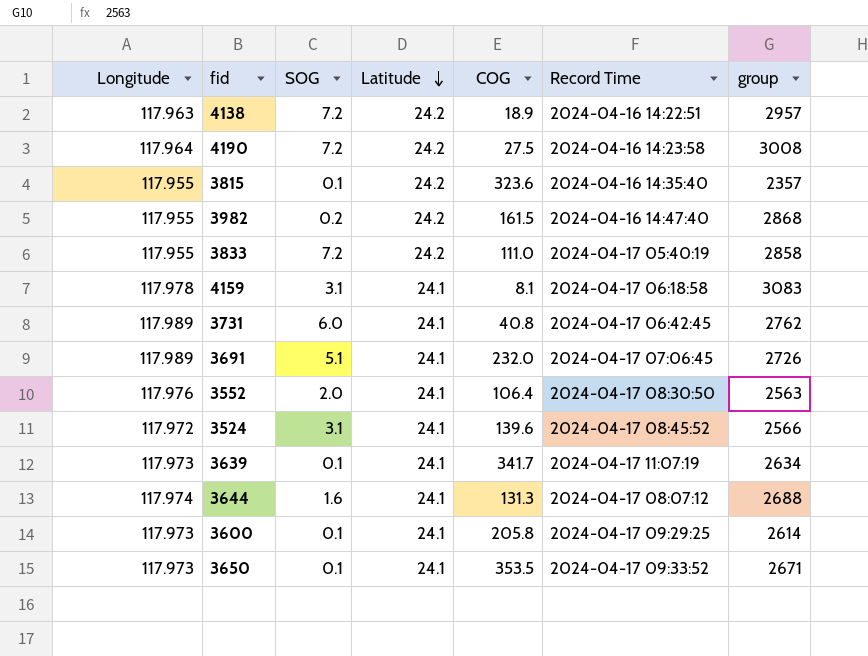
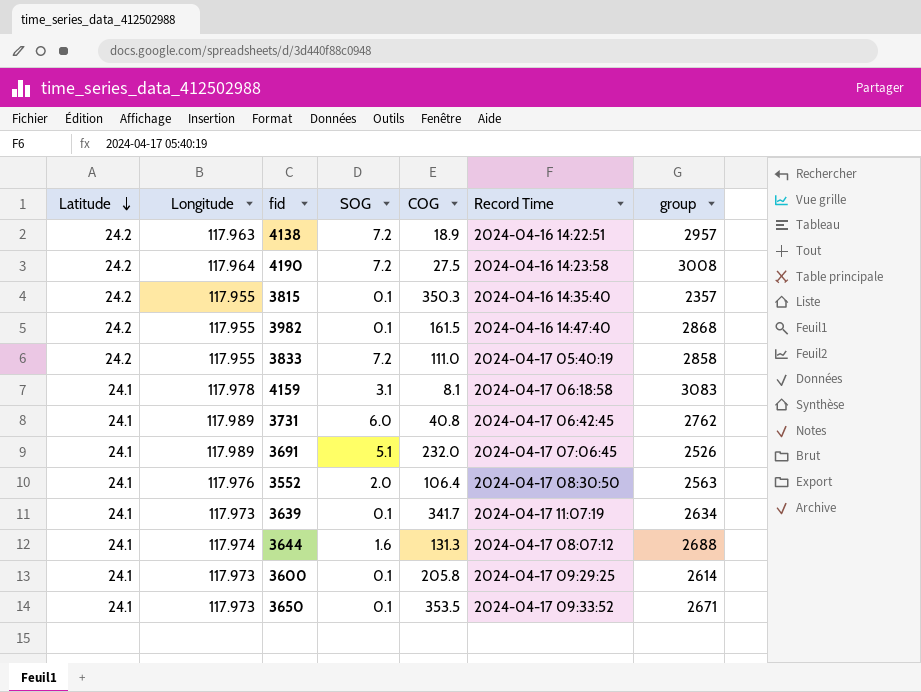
column Latitude | position: 4 -> 1
row 3524: 117.972 | 3.1 | 24.1 | 139.6 | 2024-04-17 08:45:52 | 2566 -> none
3815 | COG: 323.6 -> 350.3
3982 | SOG: 0.2 -> 0.1
3691 | group: 2726 -> 2526

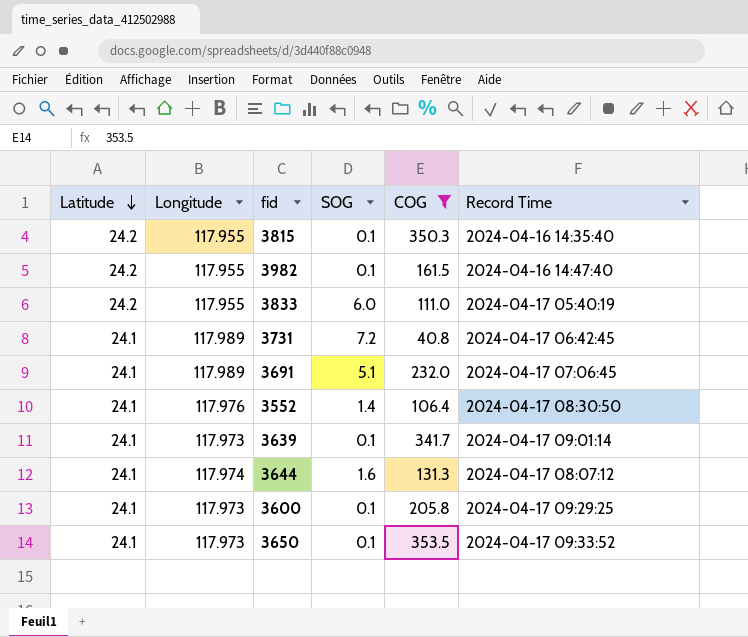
filter: none -> COG >= 40.8
column group | position: 7 -> none
3833 | SOG: 7.2 -> 6.0
3731 | SOG: 6.0 -> 7.2
3552 | SOG: 2.0 -> 1.4
3639 | Record Time: 2024-04-17 11:07:19 -> 2024-04-17 09:01:14

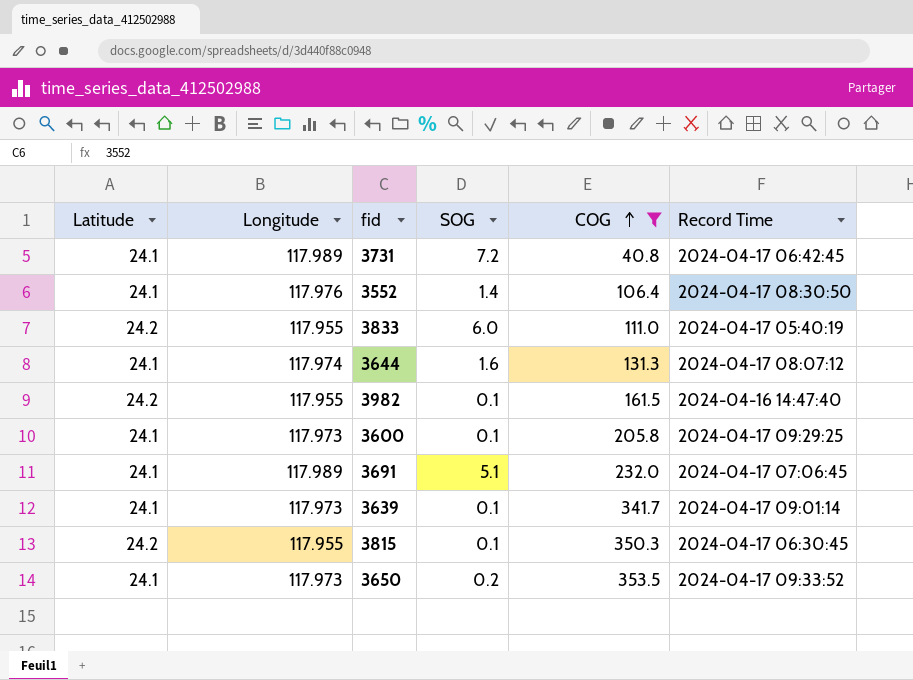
row order: Latitude descending -> COG ascending
3815 | Record Time: 2024-04-16 14:35:40 -> 2024-04-17 06:30:45
3650 | SOG: 0.1 -> 0.2

